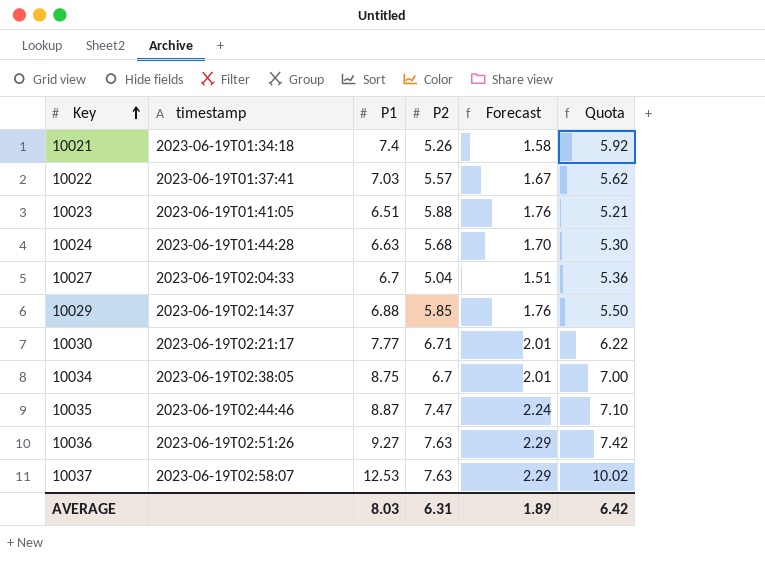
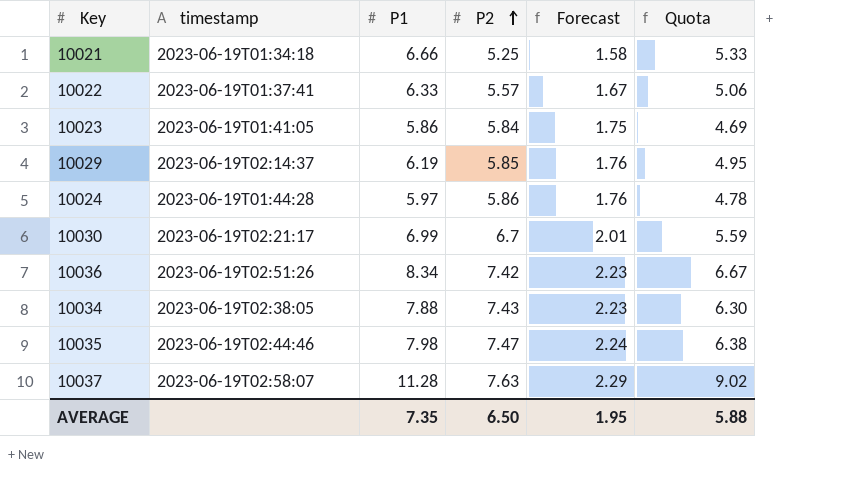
row order: Key ascending -> P2 ascending
row 10027: 2023-06-19T02:04:33 | 6.7 | 5.04 | 1.51 | 5.36 -> none
10021 | P1: 7.4 -> 6.66
10021 | P2: 5.26 -> 5.25
10021 | Quota: 5.92 -> 5.33
10022 | P1: 7.03 -> 6.33
10022 | Quota: 5.62 -> 5.06
10023 | P1: 6.51 -> 5.86
10023 | P2: 5.88 -> 5.84
10023 | Forecast: 1.76 -> 1.75
10023 | Quota: 5.21 -> 4.69
10029 | P1: 6.88 -> 6.19
10029 | Quota: 5.50 -> 4.95
10024 | P1: 6.63 -> 5.97
10024 | P2: 5.68 -> 5.86
10024 | Forecast: 1.70 -> 1.76
10024 | Quota: 5.30 -> 4.78
10030 | P1: 7.77 -> 6.99
10030 | P2: 6.71 -> 6.7
10030 | Quota: 6.22 -> 5.59
10036 | P1: 9.27 -> 8.34
10036 | P2: 7.63 -> 7.42
10036 | Forecast: 2.29 -> 2.23
10036 | Quota: 7.42 -> 6.67
10034 | P1: 8.75 -> 7.88
10034 | P2: 6.7 -> 7.43
10034 | Forecast: 2.01 -> 2.23
10034 | Quota: 7.00 -> 6.30
10035 | P1: 8.87 -> 7.98
10035 | Quota: 7.10 -> 6.38
10037 | P1: 12.53 -> 11.28
10037 | Quota: 10.02 -> 9.02
AVERAGE | P1: 8.03 -> 7.35
AVERAGE | P2: 6.31 -> 6.50
AVERAGE | Forecast: 1.89 -> 1.95
AVERAGE | Quota: 6.42 -> 5.88

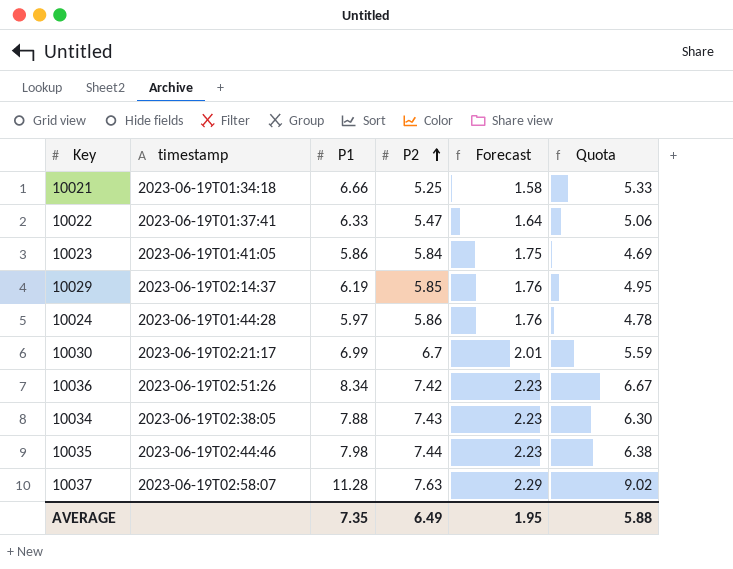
10022 | P2: 5.57 -> 5.47
10022 | Forecast: 1.67 -> 1.64
10035 | P2: 7.47 -> 7.44
10035 | Forecast: 2.24 -> 2.23
AVERAGE | P2: 6.50 -> 6.49

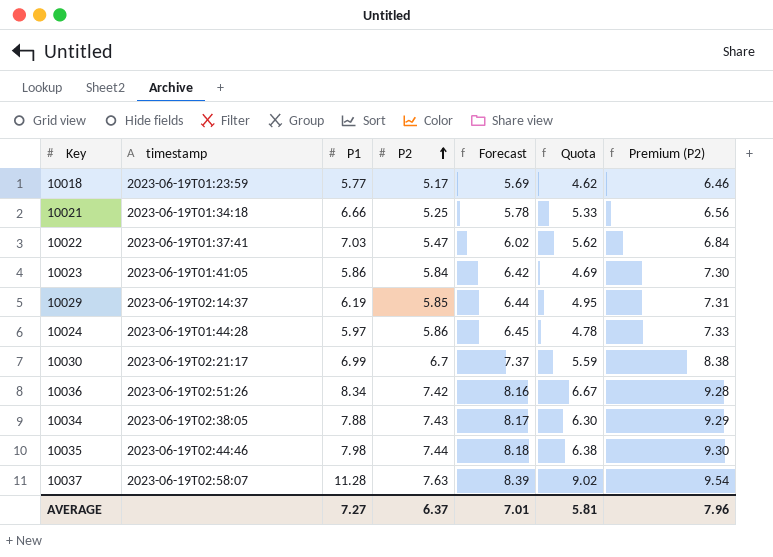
column Forecast | formula: [P2] * 0.3 -> [P2] * 1.1
column Premium (P2) | formula: none -> [P2] * 1.25
row 10018: none -> 2023-06-19T01:23:59 | 5.77 | 5.17 | 5.69 | 4.62 | 6.46
10022 | P1: 6.33 -> 7.03
10022 | Quota: 5.06 -> 5.62
AVERAGE | P1: 7.35 -> 7.27
AVERAGE | P2: 6.49 -> 6.37
AVERAGE | Forecast: 1.95 -> 7.01
AVERAGE | Quota: 5.88 -> 5.81

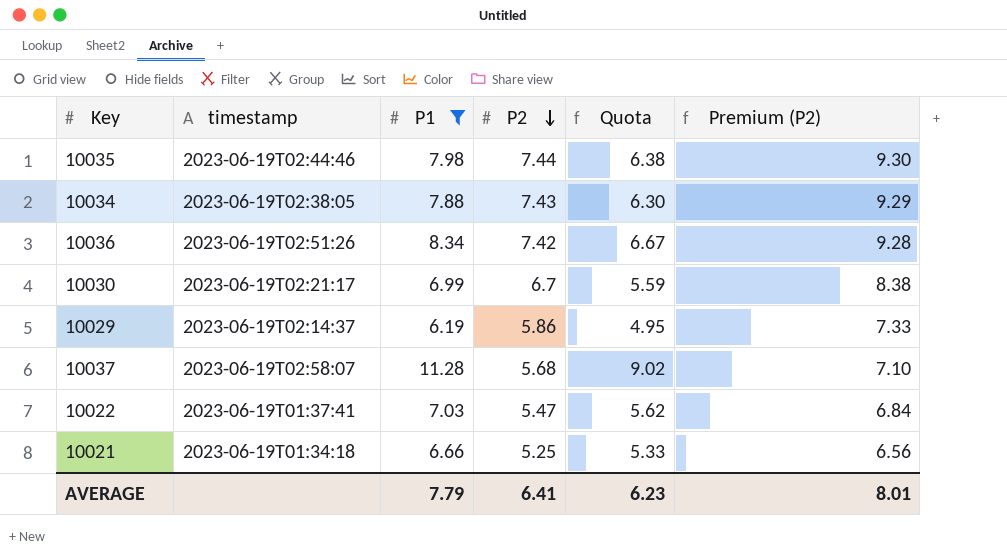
filter: none -> P1 >= 6.19
row order: P2 ascending -> P2 descending
column Forecast | formula: [P2] * 1.1 -> none
10029 | P2: 5.85 -> 5.86
10029 | Premium (P2): 7.31 -> 7.33
10037 | P2: 7.63 -> 5.68
10037 | Premium (P2): 9.54 -> 7.10
AVERAGE | P1: 7.27 -> 7.79
AVERAGE | P2: 6.37 -> 6.41
AVERAGE | Quota: 5.81 -> 6.23
AVERAGE | Premium (P2): 7.96 -> 8.01

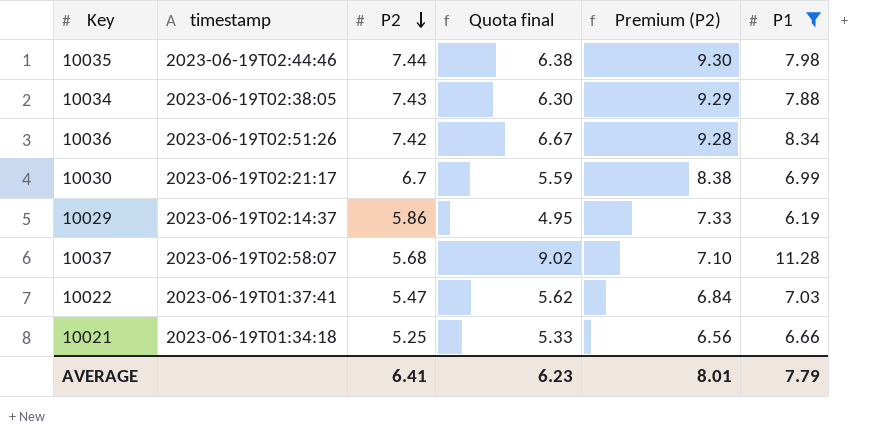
column name: Quota -> Quota final
column P1 | position: 3 -> 6

